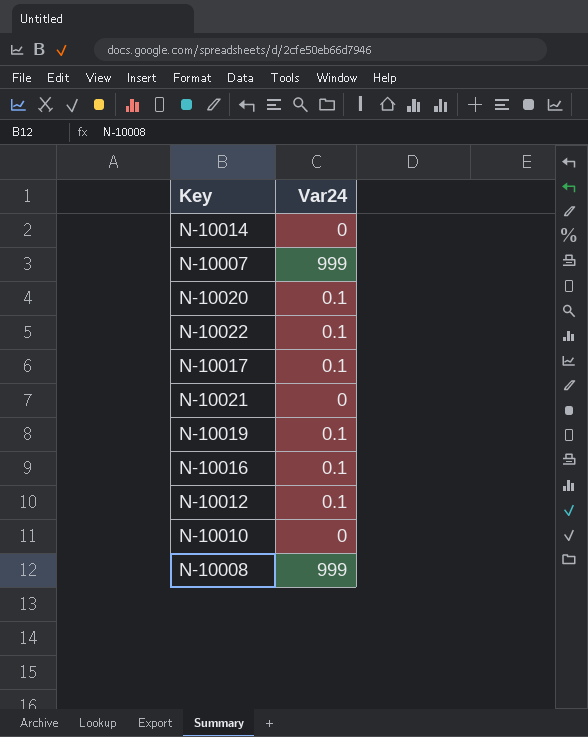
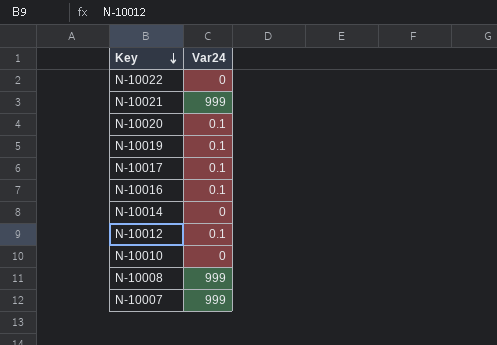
row order: none -> Key descending
N-10022 | Var24: 0.1 -> 0
N-10021 | Var24: 0 -> 999

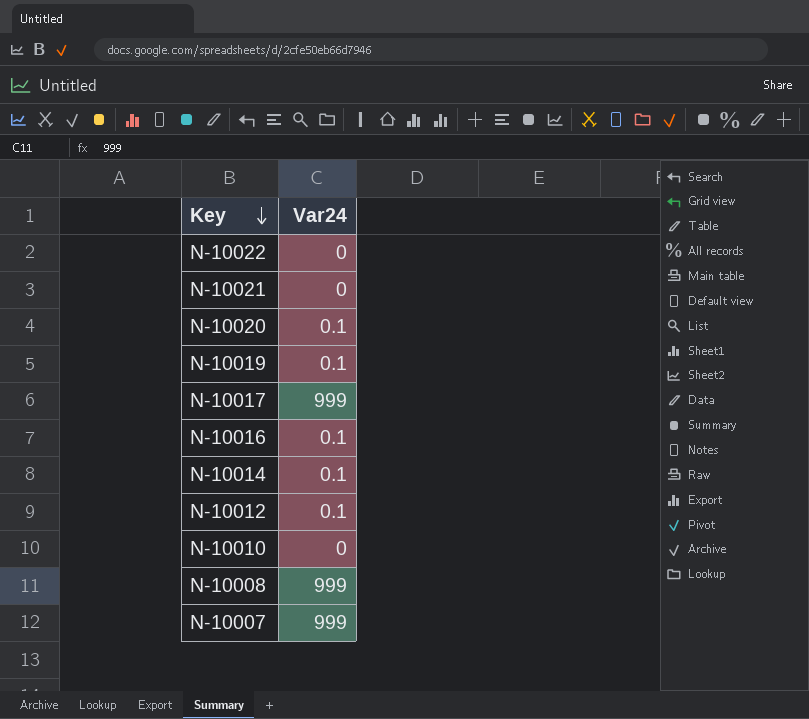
N-10021 | Var24: 999 -> 0
N-10017 | Var24: 0.1 -> 999
N-10014 | Var24: 0 -> 0.1

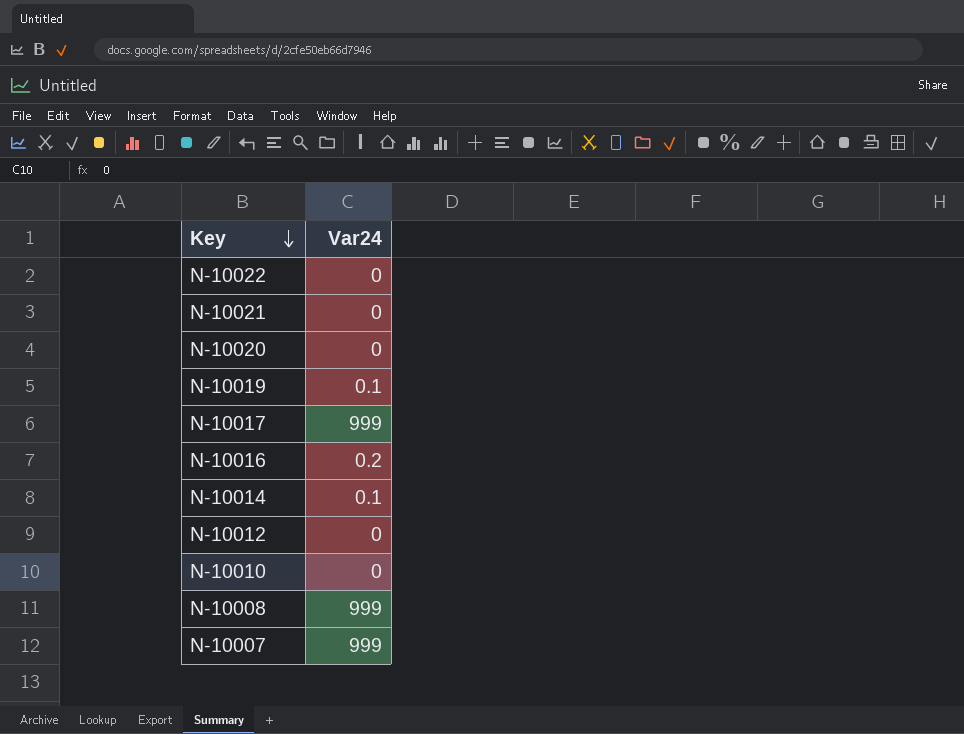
N-10020 | Var24: 0.1 -> 0
N-10016 | Var24: 0.1 -> 0.2
N-10012 | Var24: 0.1 -> 0

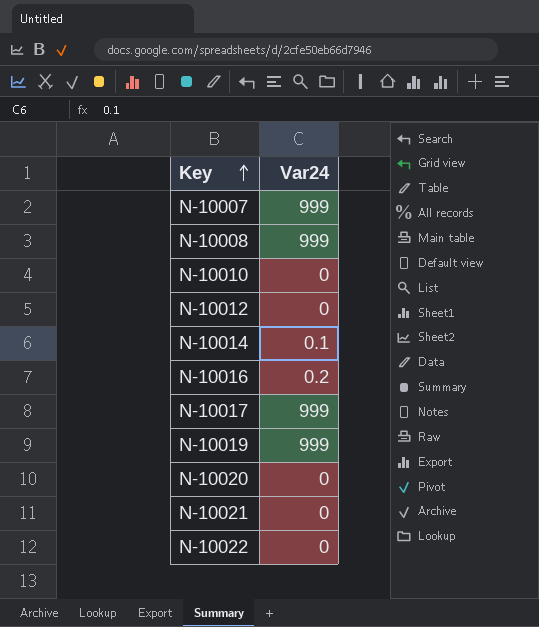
row order: Key descending -> Key ascending
N-10019 | Var24: 0.1 -> 999

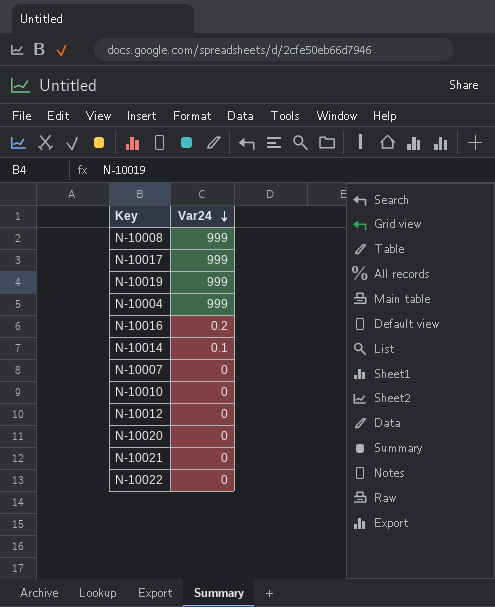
row order: Key ascending -> Var24 descending
row N-10004: none -> 999
N-10007 | Var24: 999 -> 0

